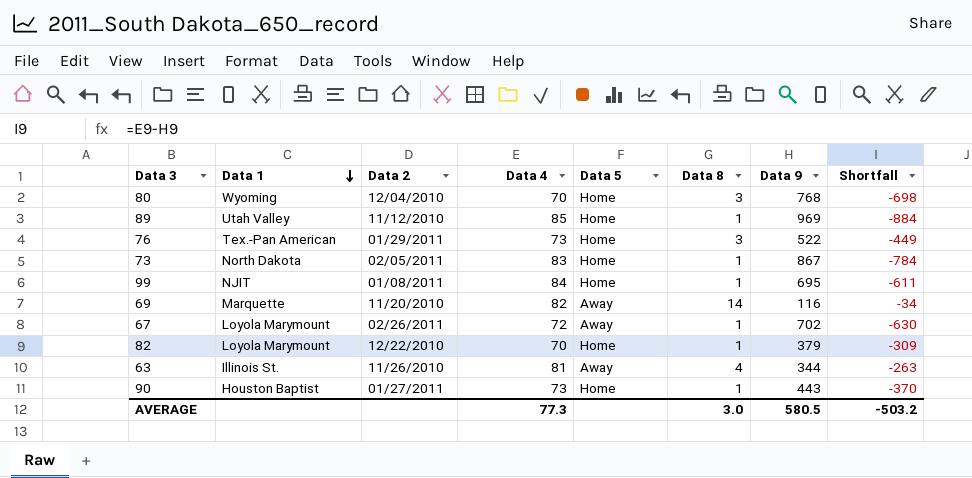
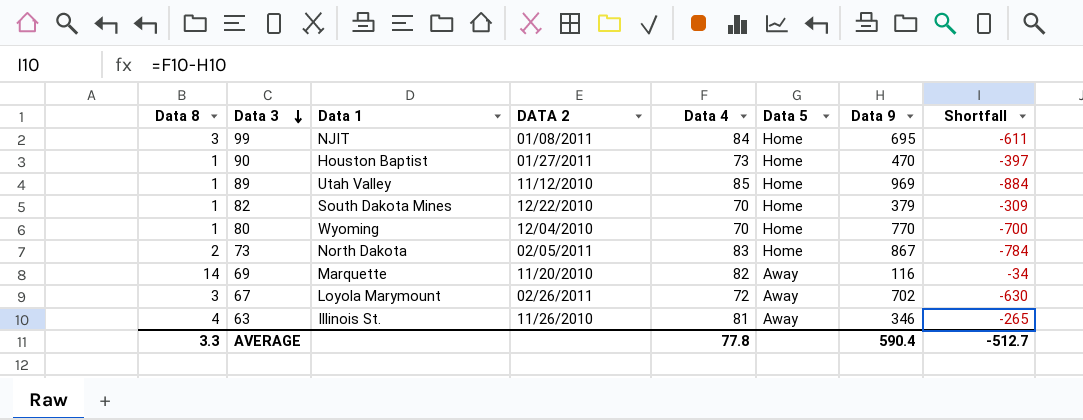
row order: Data 1 descending -> Data 3 descending
column Data 8 | position: 6 -> 1
column name: Data 2 -> DATA 2
row 76: Tex.-Pan American | 01/29/2011 | 73 | Home | 3 | 522 | -449 -> none
99 | Data 8: 1 -> 3
90 | Data 9: 443 -> 470
90 | Shortfall: -370 -> -397
82 | Data 1: Loyola Marymount -> South Dakota Mines
80 | Data 8: 3 -> 1
80 | Data 9: 768 -> 770
80 | Shortfall: -698 -> -700
73 | Data 8: 1 -> 2
67 | Data 8: 1 -> 3
63 | Data 9: 344 -> 346
63 | Shortfall: -263 -> -265
AVERAGE | Data 8: 3.0 -> 3.3
AVERAGE | Data 4: 77.3 -> 77.8
AVERAGE | Data 9: 580.5 -> 590.4
AVERAGE | Shortfall: -503.2 -> -512.7

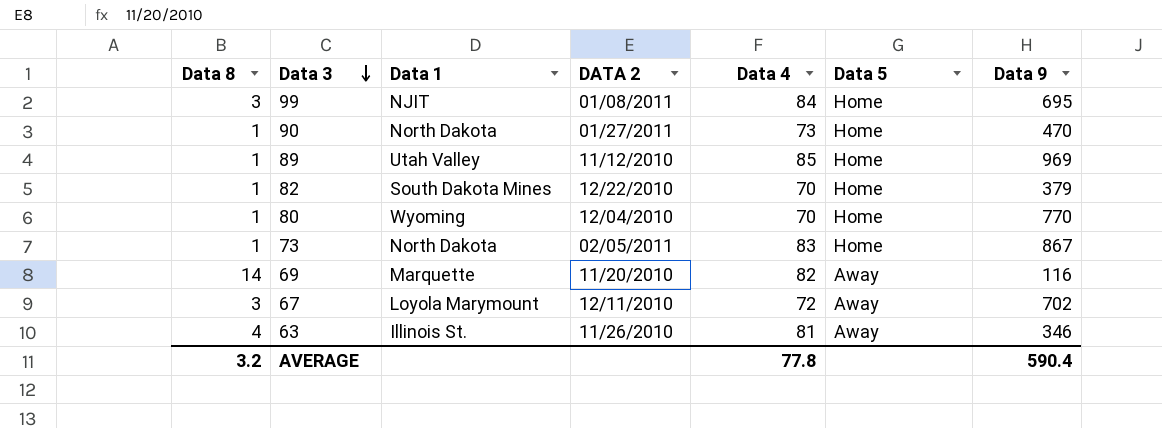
column Shortfall | formula: [Data 4] - [Data 9] -> none
90 | Data 1: Houston Baptist -> North Dakota
73 | Data 8: 2 -> 1
67 | DATA 2: 02/26/2011 -> 12/11/2010
AVERAGE | Data 8: 3.3 -> 3.2

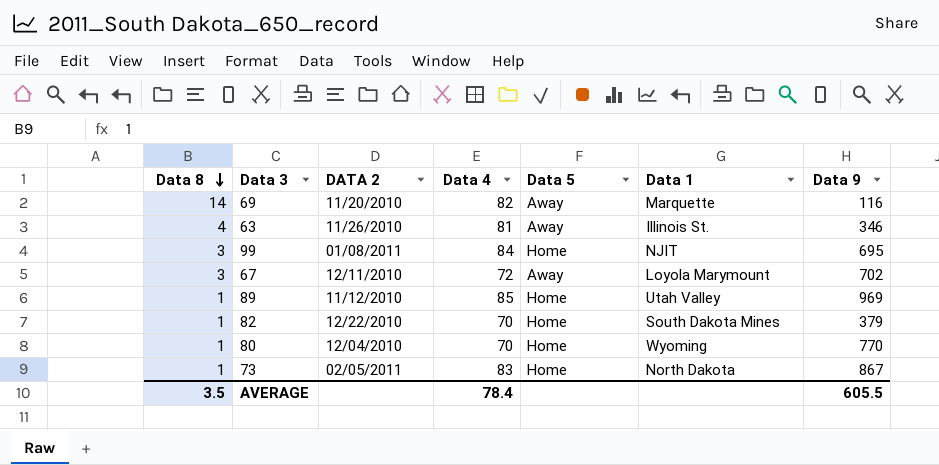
row order: Data 3 descending -> Data 8 descending
column Data 1 | position: 3 -> 6
row 90: 1 | North Dakota | 01/27/2011 | 73 | Home | 470 -> none
AVERAGE | Data 8: 3.2 -> 3.5
AVERAGE | Data 4: 77.8 -> 78.4
AVERAGE | Data 9: 590.4 -> 605.5

